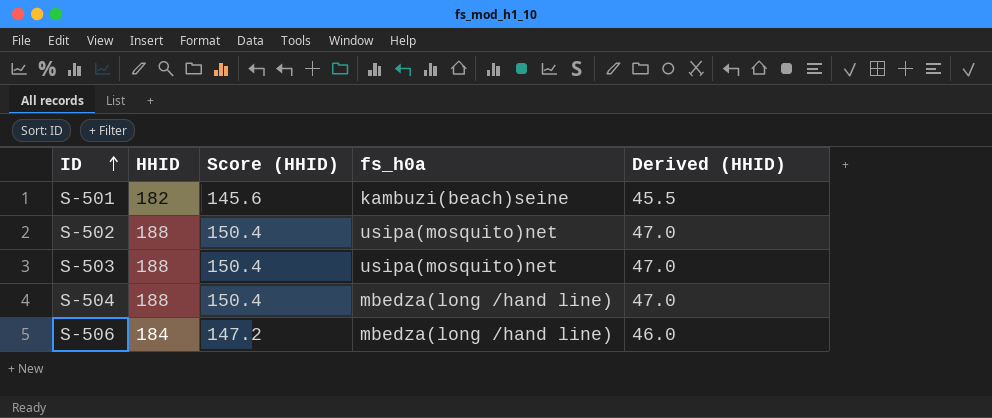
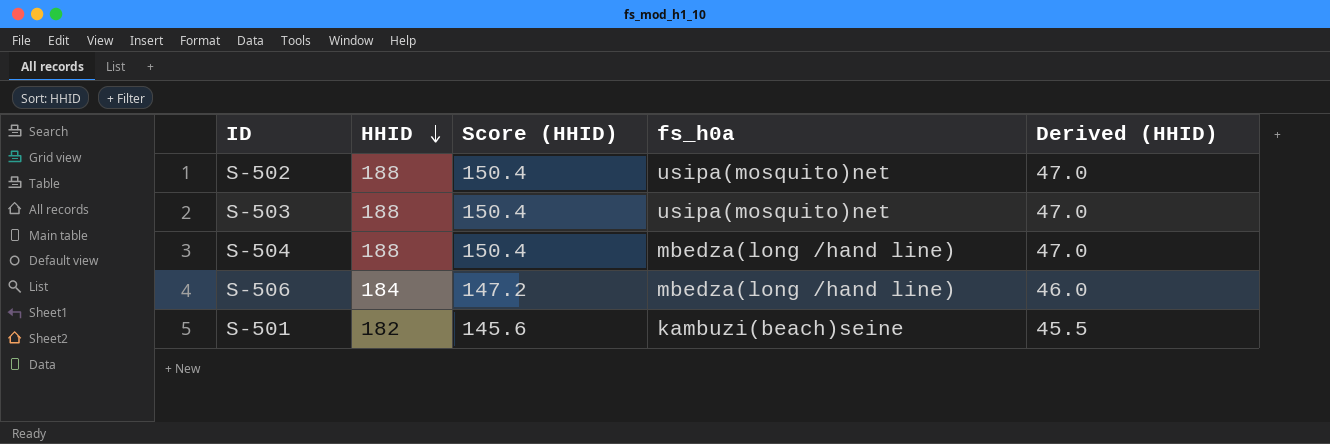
row order: ID ascending -> HHID descending

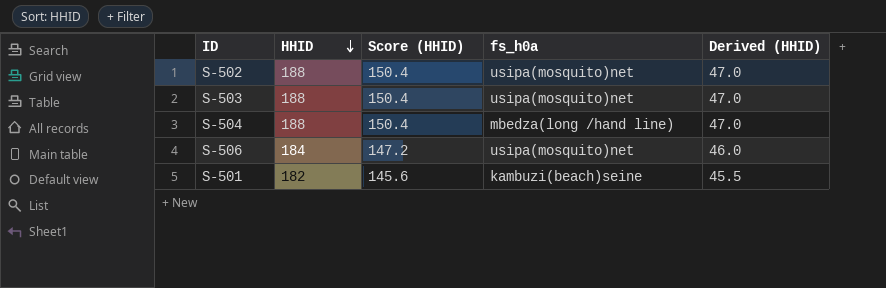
S-506 | fs_h0a: mbedza(long /hand line) -> usipa(mosquito)net

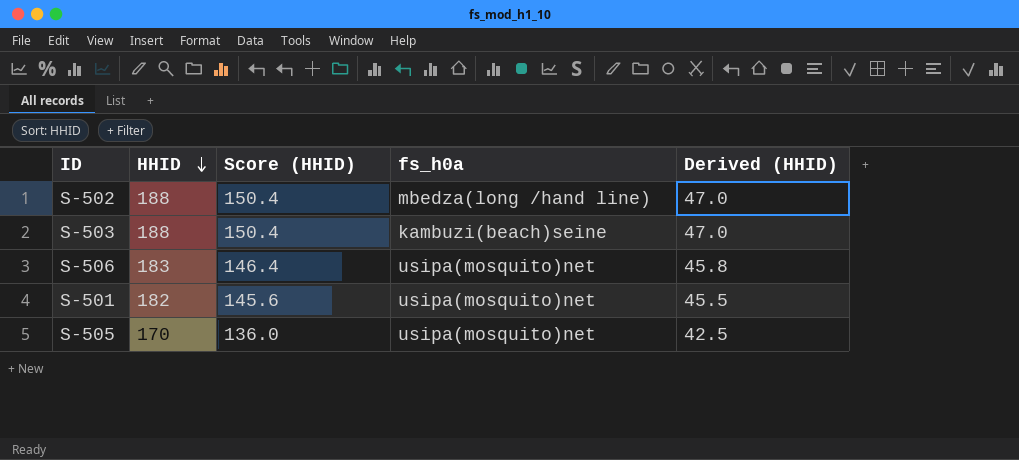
row S-504: 188 | 150.4 | mbedza(long /hand line) | 47.0 -> none
S-502 | fs_h0a: usipa(mosquito)net -> mbedza(long /hand line)
S-503 | fs_h0a: usipa(mosquito)net -> kambuzi(beach)seine
S-506 | HHID: 184 -> 183
S-506 | Score (HHID): 147.2 -> 146.4
S-506 | Derived (HHID): 46.0 -> 45.8
S-501 | fs_h0a: kambuzi(beach)seine -> usipa(mosquito)net
row S-505: none -> 170 | 136.0 | usipa(mosquito)net | 42.5

